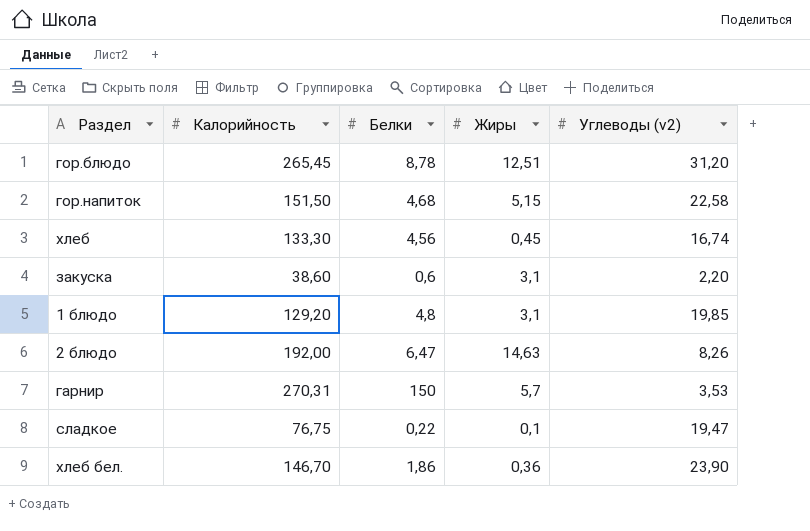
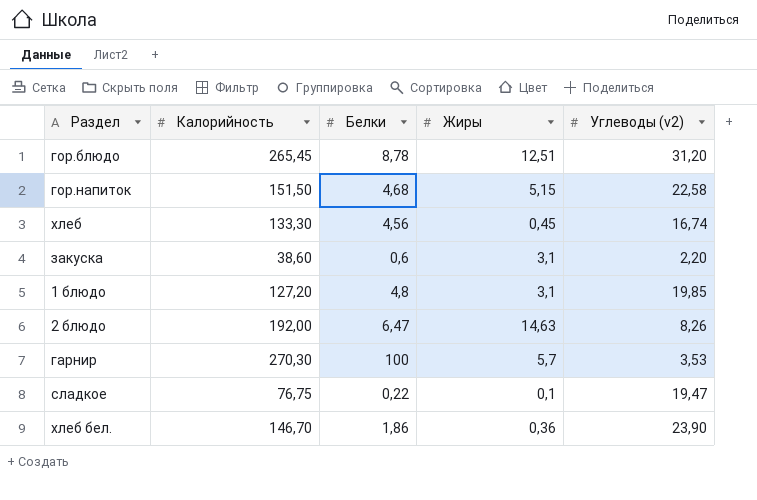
1 блюдо | Калорийность: 129,20 -> 127,20
гарнир | Калорийность: 270,31 -> 270,30
гарнир | Белки: 150 -> 100

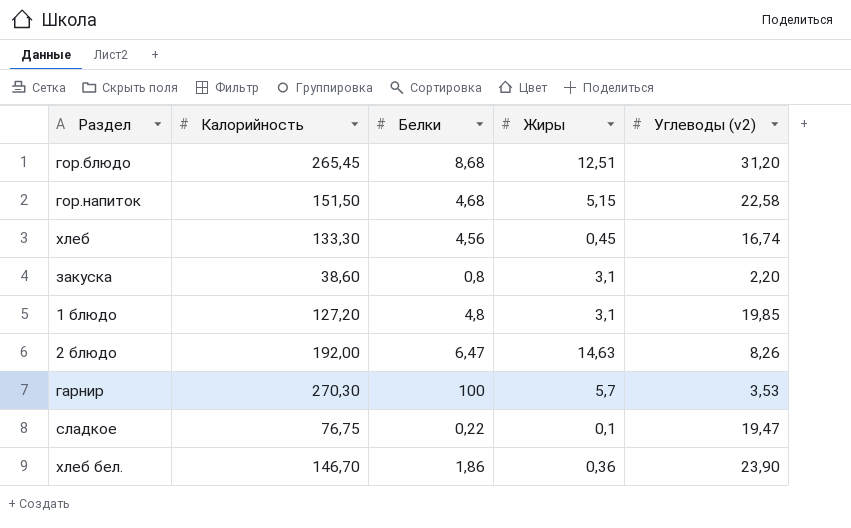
гор.блюдо | Белки: 8,78 -> 8,68
закуска | Белки: 0,6 -> 0,8

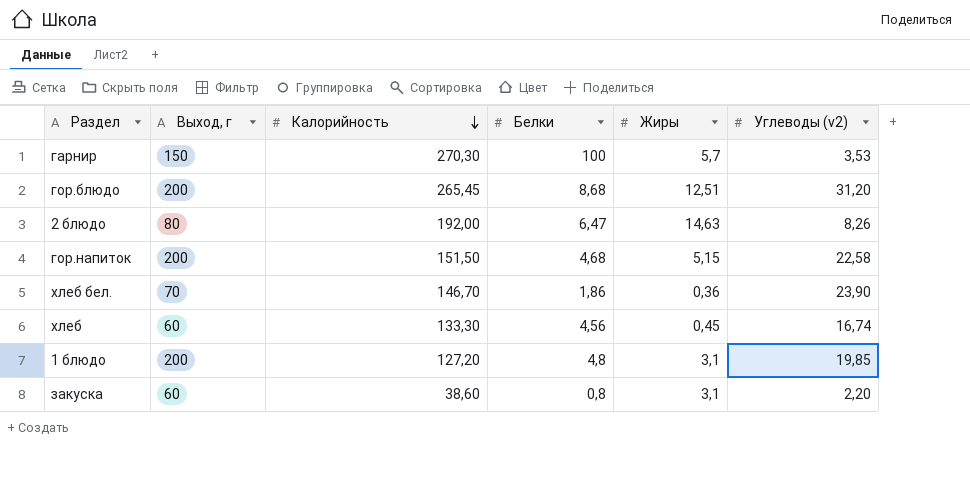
row order: none -> Калорийность descending
column Выход, г | position: none -> 2
row сладкое: 76,75 | 0,22 | 0,1 | 19,47 -> none

